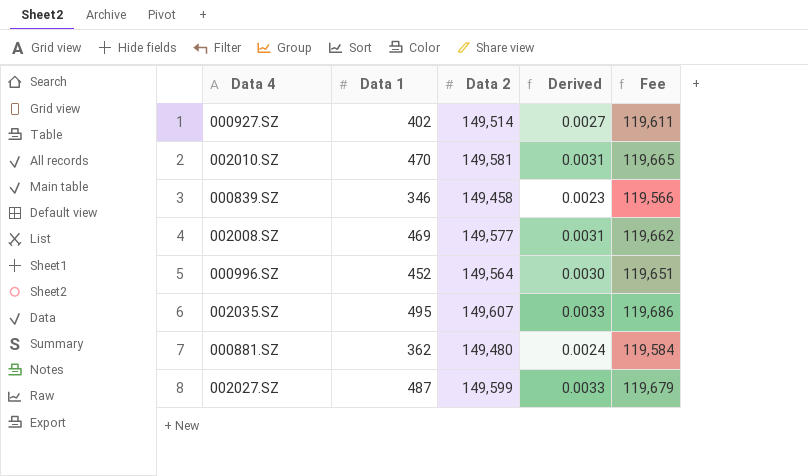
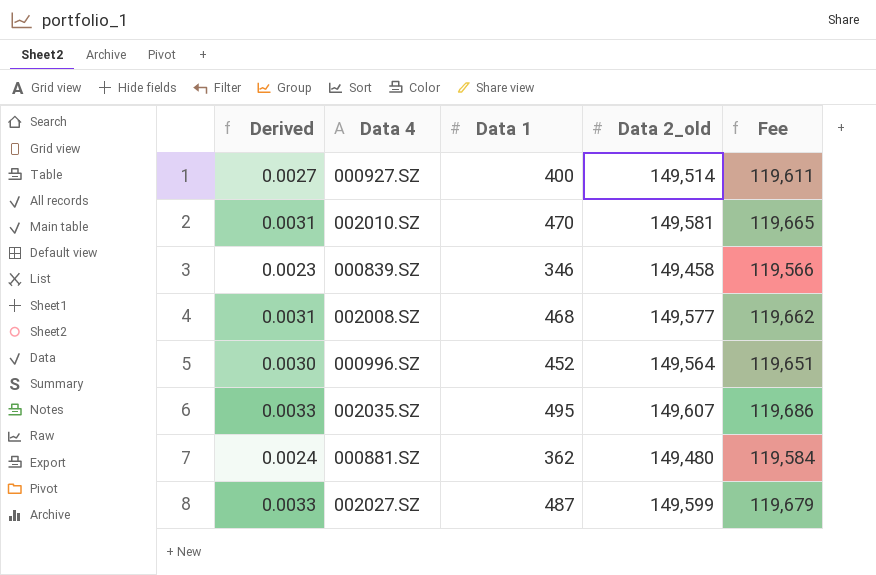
column Derived | position: 4 -> 1
column name: Data 2 -> Data 2_old
000927.SZ | Data 1: 402 -> 400
002008.SZ | Data 1: 469 -> 468

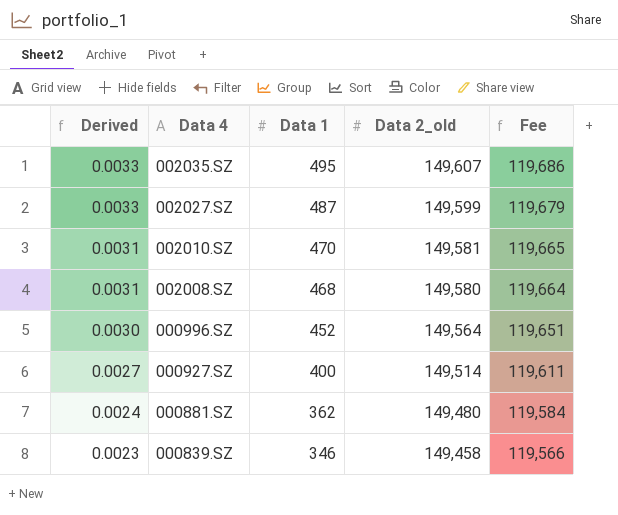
row order: none -> Derived descending
002008.SZ | Data 2_old: 149,577 -> 149,580
002008.SZ | Fee: 119,662 -> 119,664

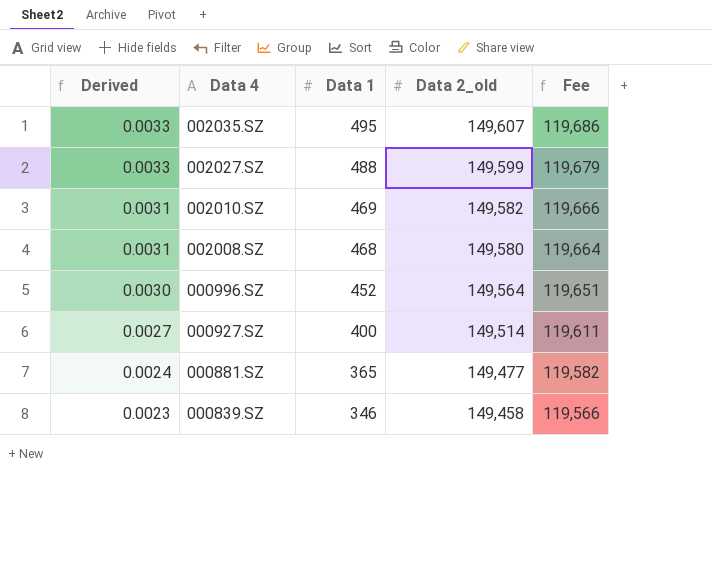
002027.SZ | Data 1: 487 -> 488
002010.SZ | Data 1: 470 -> 469
002010.SZ | Data 2_old: 149,581 -> 149,582
002010.SZ | Fee: 119,665 -> 119,666
000881.SZ | Data 1: 362 -> 365
000881.SZ | Data 2_old: 149,480 -> 149,477
000881.SZ | Fee: 119,584 -> 119,582

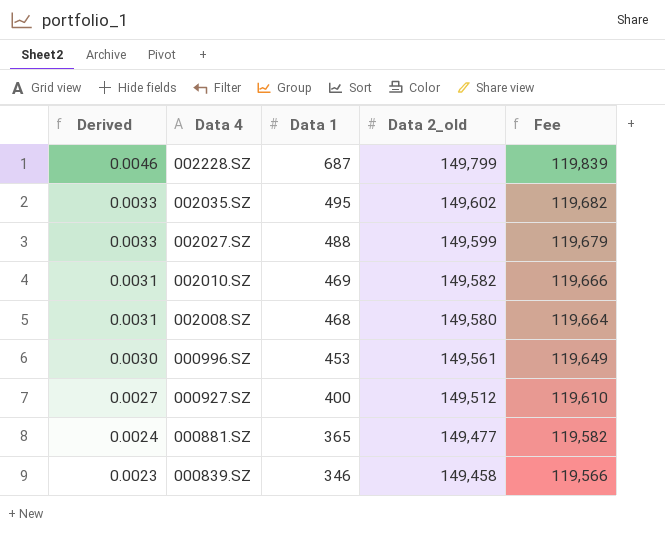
row 002228.SZ: none -> 0.0046 | 687 | 149,799 | 119,839
002035.SZ | Data 2_old: 149,607 -> 149,602
002035.SZ | Fee: 119,686 -> 119,682
000996.SZ | Data 1: 452 -> 453
000996.SZ | Data 2_old: 149,564 -> 149,561
000996.SZ | Fee: 119,651 -> 119,649
000927.SZ | Data 2_old: 149,514 -> 149,512
000927.SZ | Fee: 119,611 -> 119,610

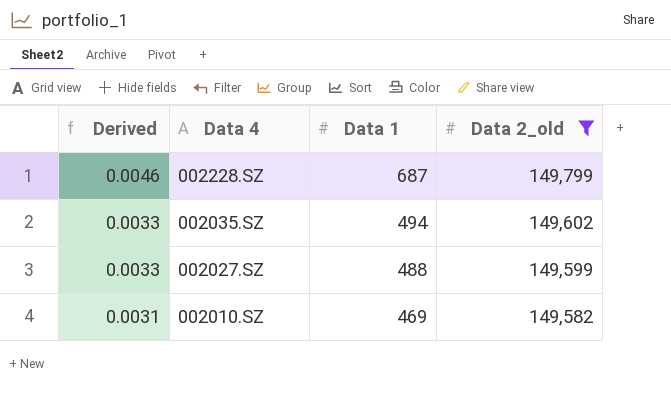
filter: none -> Data 2_old >= 149,582
column Fee | formula: [Data 2_old] * 0.8 -> none
002035.SZ | Data 1: 495 -> 494

